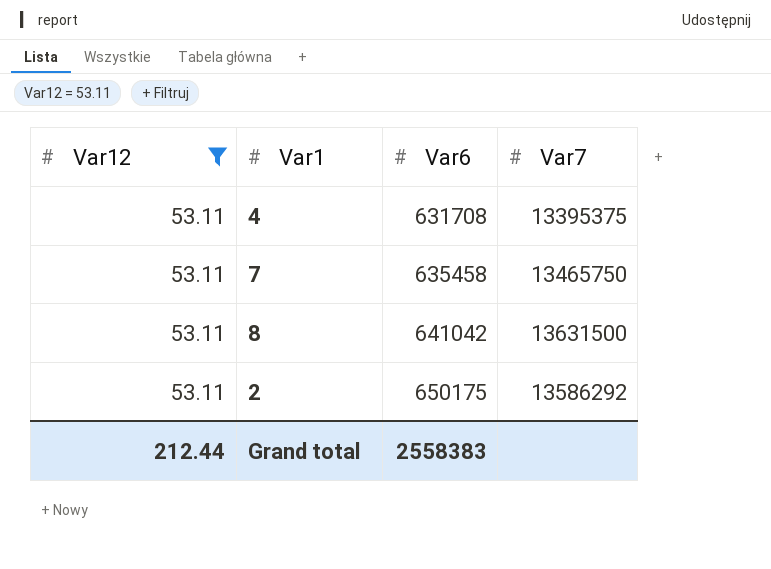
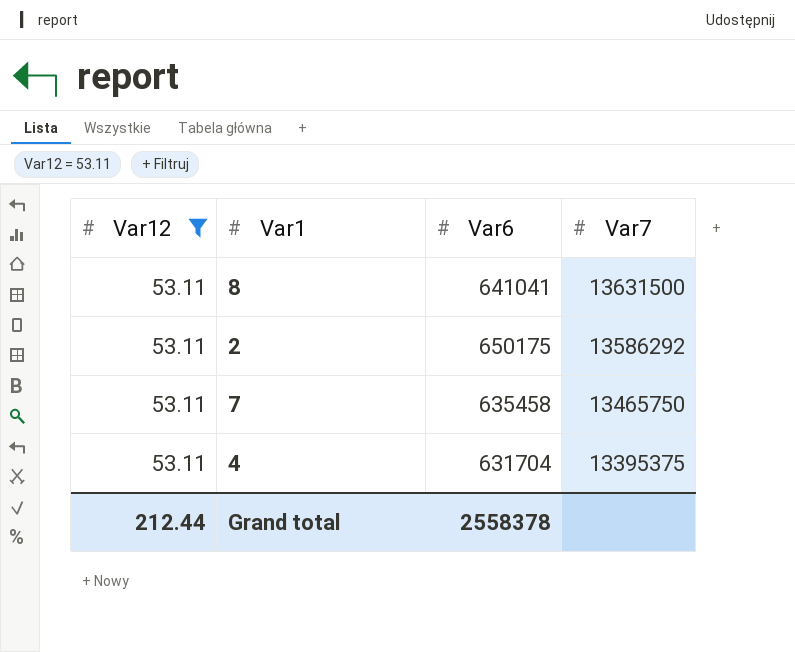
row order: Var6 ascending -> Var7 descending
8 | Var6: 641042 -> 641041
4 | Var6: 631708 -> 631704
Grand total | Var6: 2558383 -> 2558378

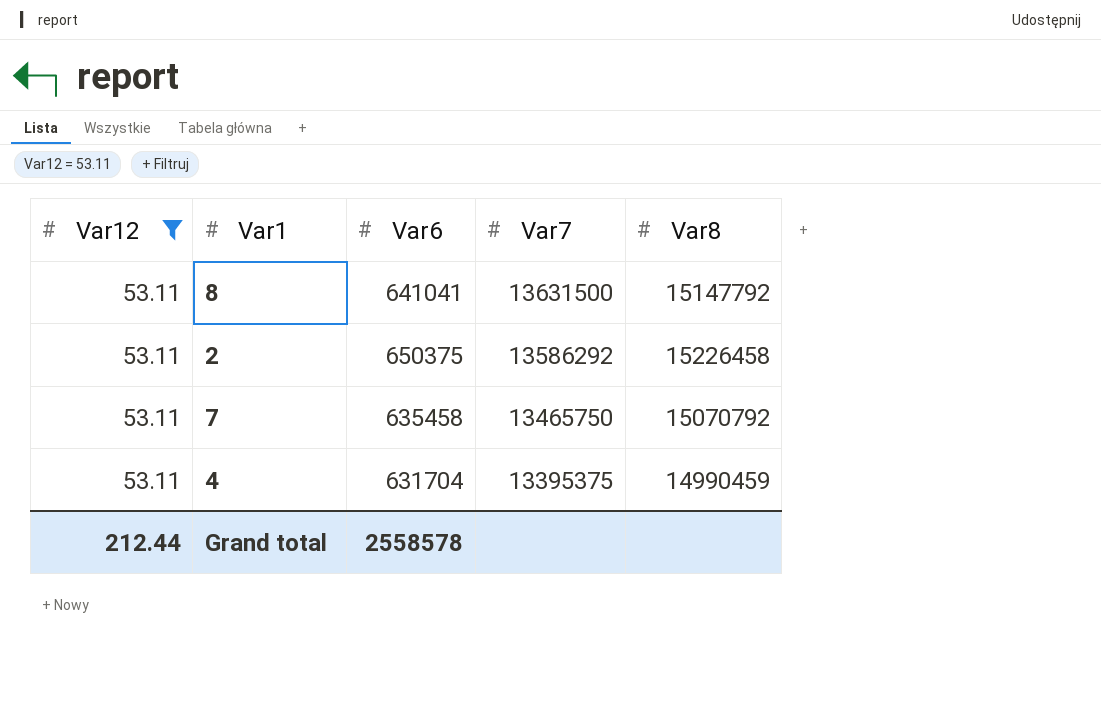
column Var8 | position: none -> 5
2 | Var6: 650175 -> 650375
Grand total | Var6: 2558378 -> 2558578

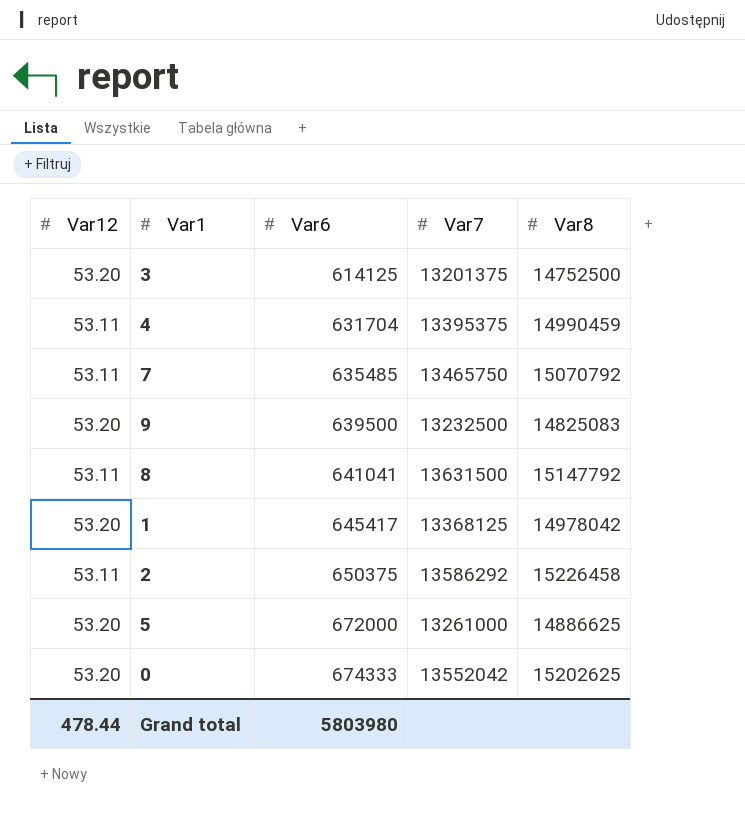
filter: Var12 = 53.11 -> none
row order: Var7 descending -> Var6 ascending
7 | Var6: 635458 -> 635485
Grand total | Var12: 212.44 -> 478.44
Grand total | Var6: 2558578 -> 5803980

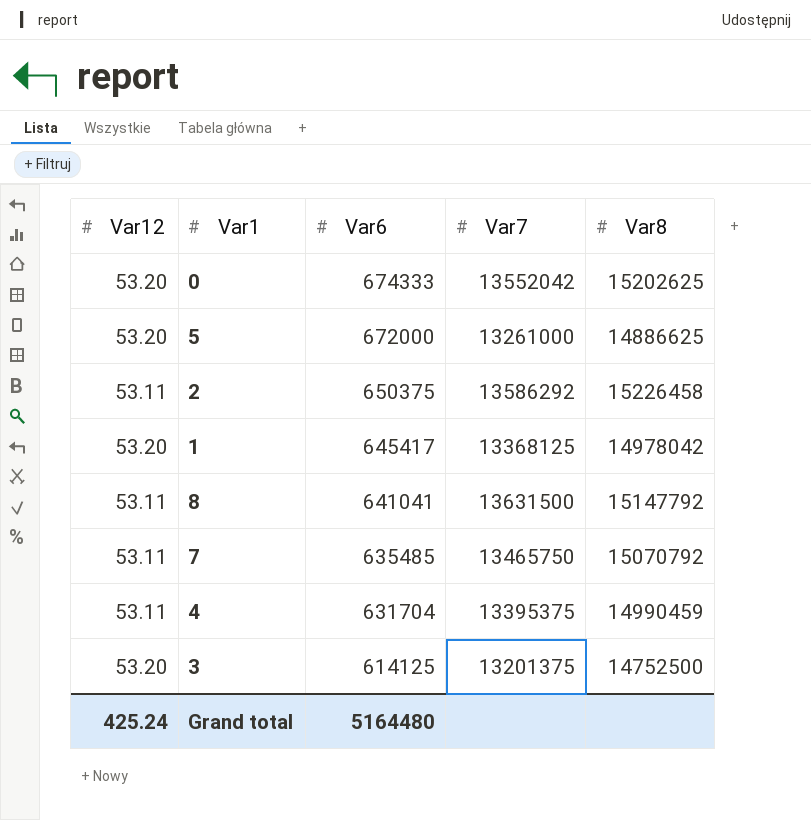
row order: Var6 ascending -> Var6 descending
row 9: 53.20 | 639500 | 13232500 | 14825083 -> none
Grand total | Var12: 478.44 -> 425.24
Grand total | Var6: 5803980 -> 5164480

